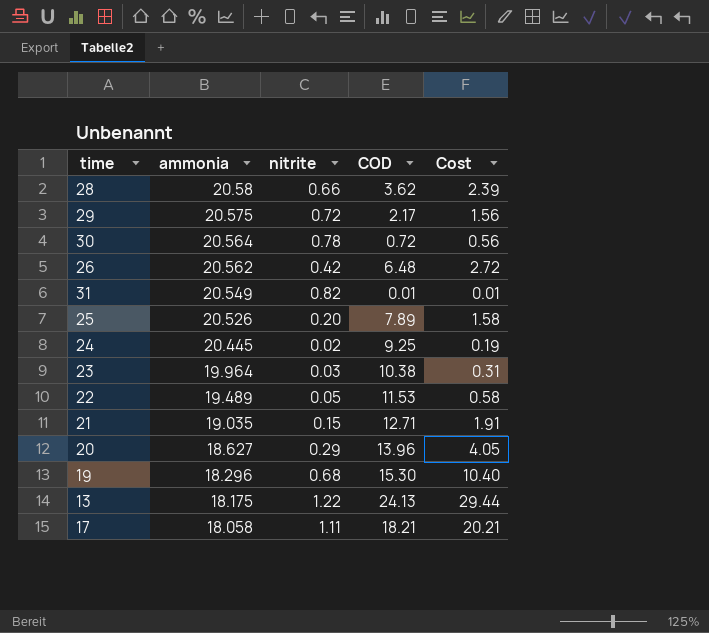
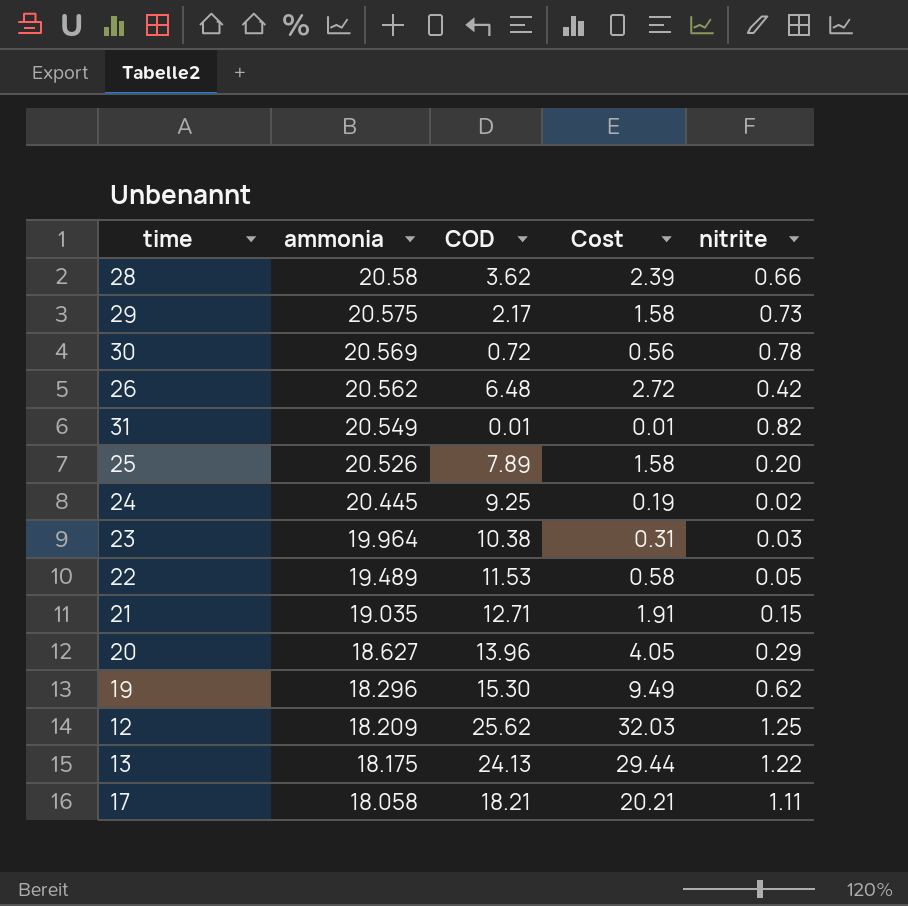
column nitrite | position: 3 -> 5
29 | Cost: 1.56 -> 1.58
29 | nitrite: 0.72 -> 0.73
30 | ammonia: 20.564 -> 20.569
19 | Cost: 10.40 -> 9.49
19 | nitrite: 0.68 -> 0.62
row 12: none -> 18.209 | 25.62 | 32.03 | 1.25

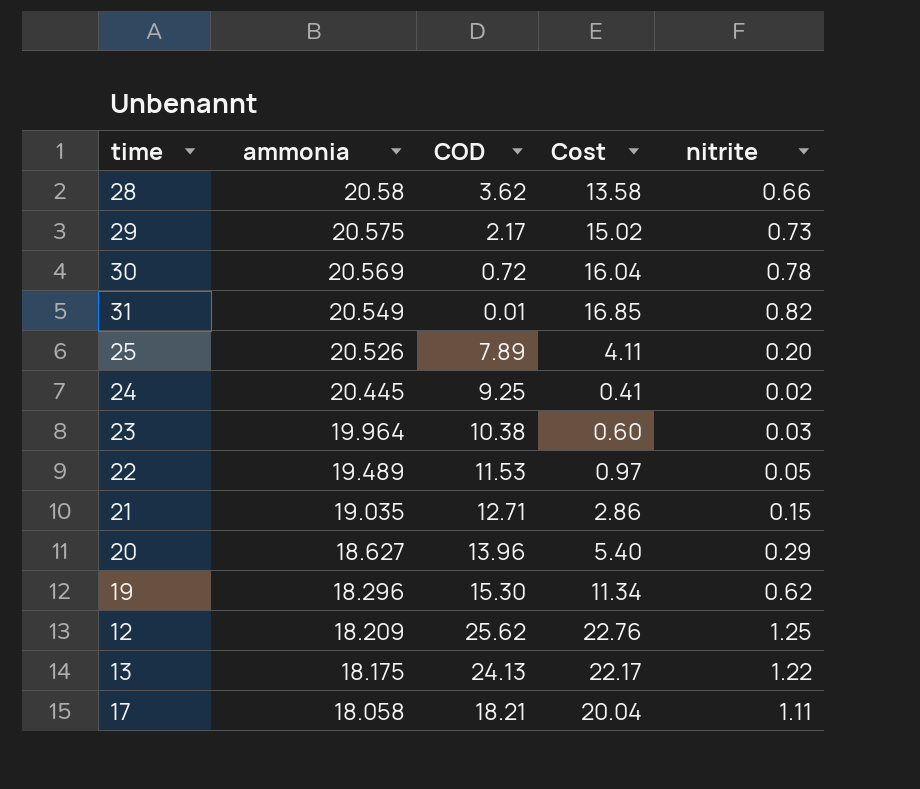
column Cost | formula: [COD] * [nitrite] -> [ammonia] * [nitrite]
row 26: 20.562 | 6.48 | 2.72 | 0.42 -> none

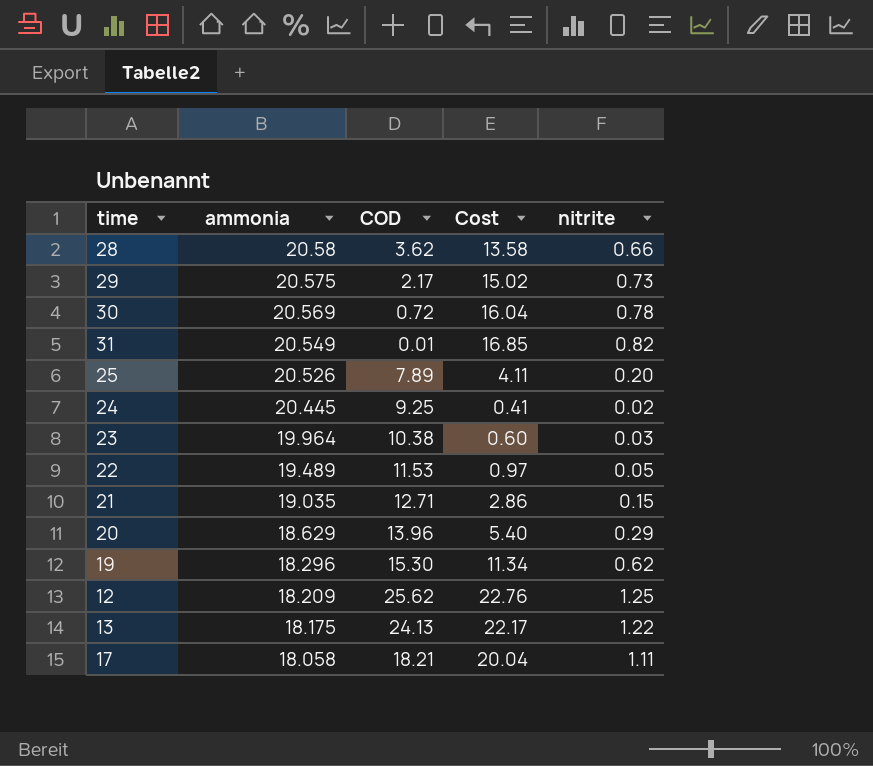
20 | ammonia: 18.627 -> 18.629

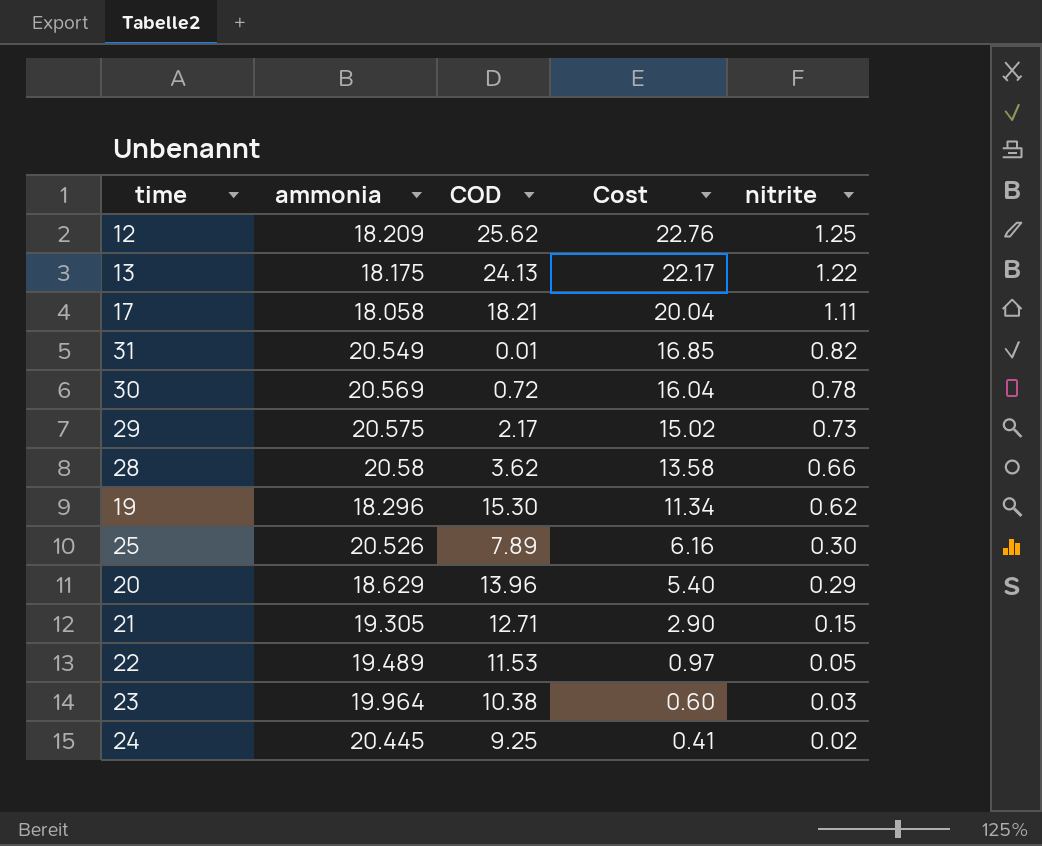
row order: ammonia descending -> Cost descending
25 | Cost: 4.11 -> 6.16
25 | nitrite: 0.20 -> 0.30
21 | ammonia: 19.035 -> 19.305
21 | Cost: 2.86 -> 2.90

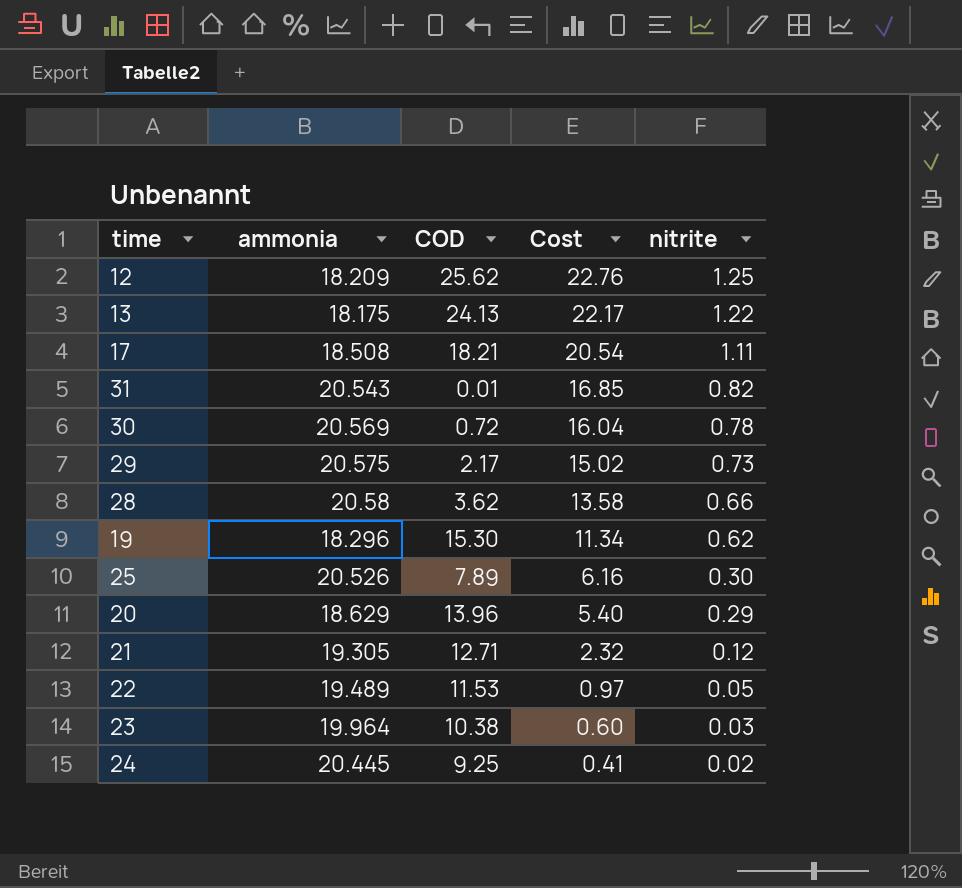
17 | ammonia: 18.058 -> 18.508
17 | Cost: 20.04 -> 20.54
31 | ammonia: 20.549 -> 20.543
21 | Cost: 2.90 -> 2.32
21 | nitrite: 0.15 -> 0.12

